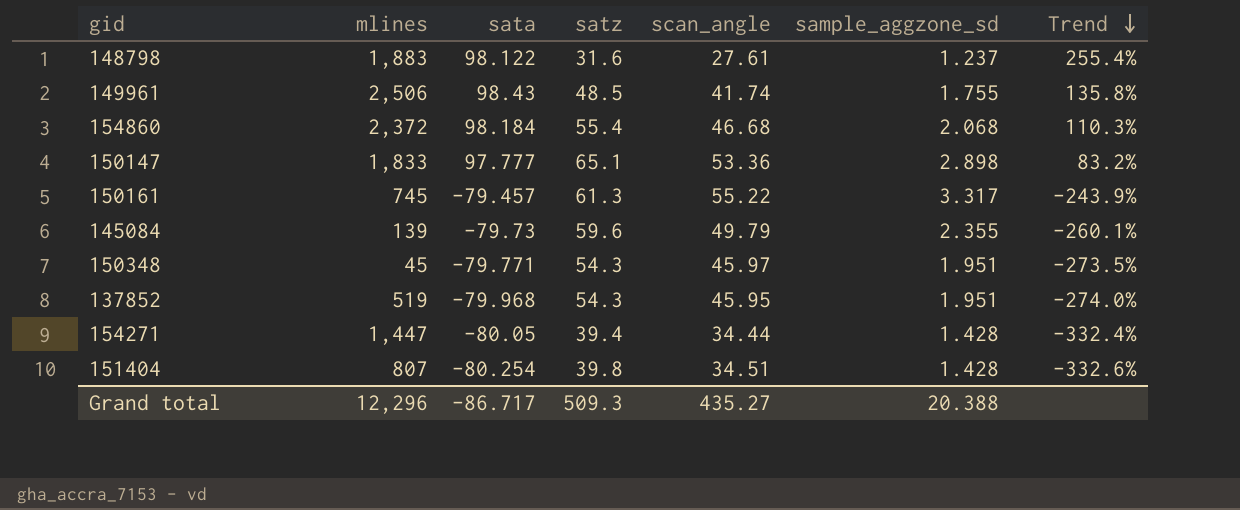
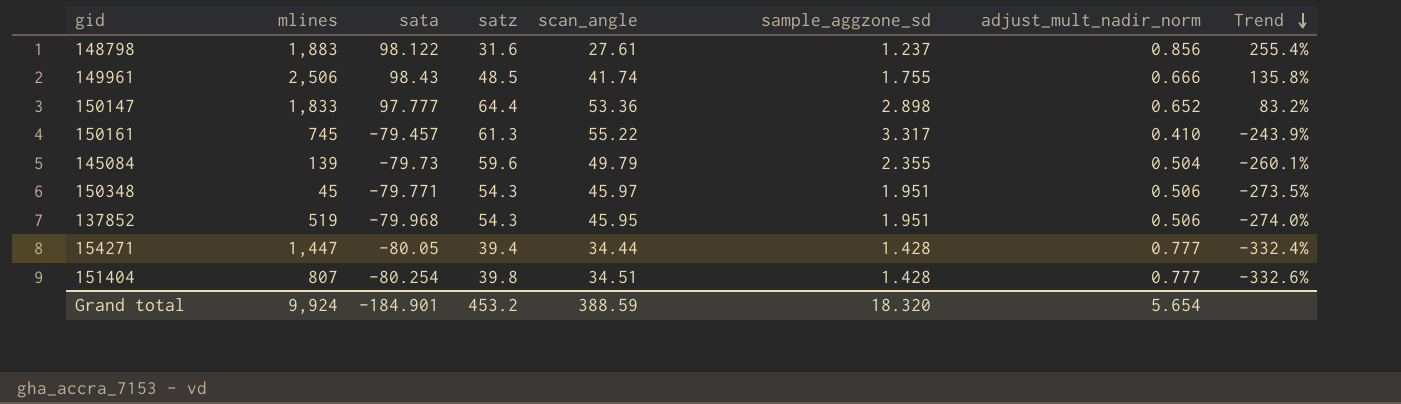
column adjust_mult_nadir_norm | position: none -> 7
row 154860: 2,372 | 98.184 | 55.4 | 46.68 | 2.068 | 110.3% -> none
150147 | satz: 65.1 -> 64.4
Grand total | mlines: 12,296 -> 9,924
Grand total | sata: -86.717 -> -184.901
Grand total | satz: 509.3 -> 453.2
Grand total | scan_angle: 435.27 -> 388.59
Grand total | sample_aggzone_sd: 20.388 -> 18.320

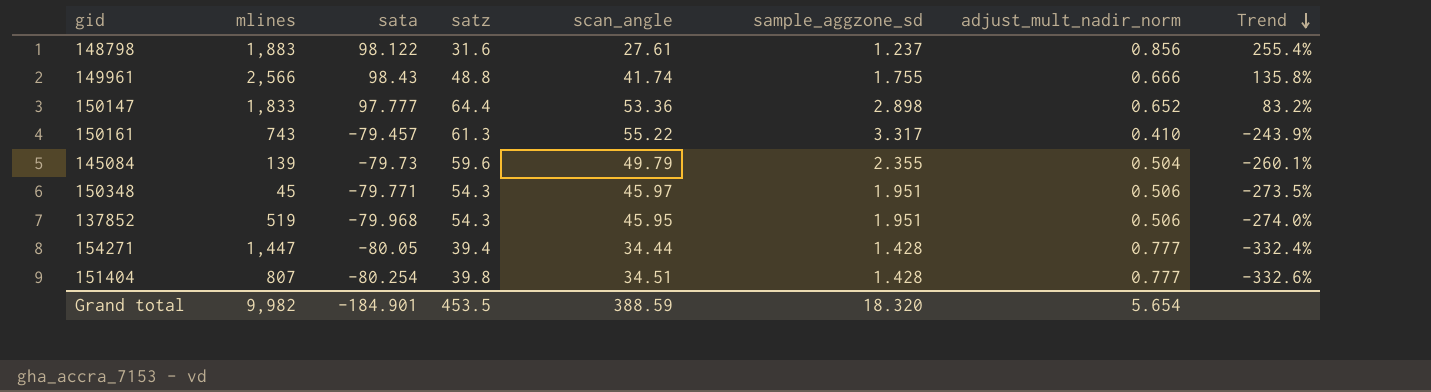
149961 | mlines: 2,506 -> 2,566
149961 | satz: 48.5 -> 48.8
150161 | mlines: 745 -> 743
Grand total | mlines: 9,924 -> 9,982
Grand total | satz: 453.2 -> 453.5

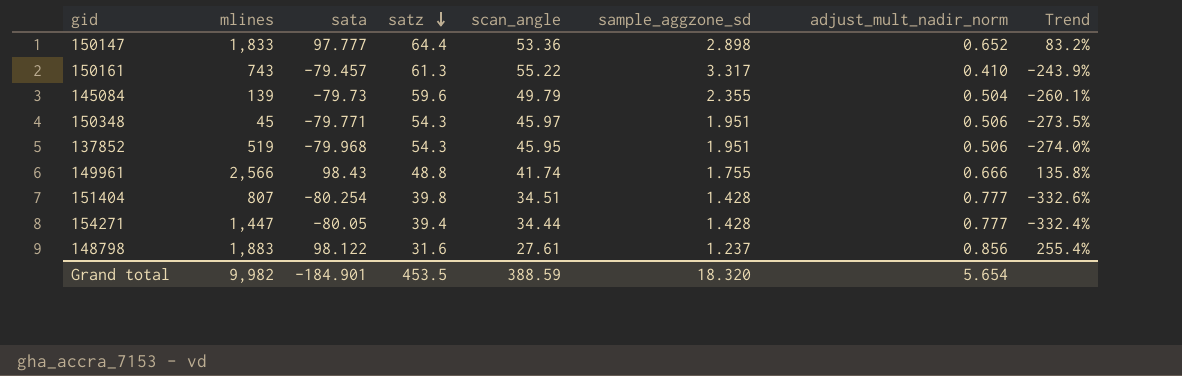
row order: Trend descending -> satz descending

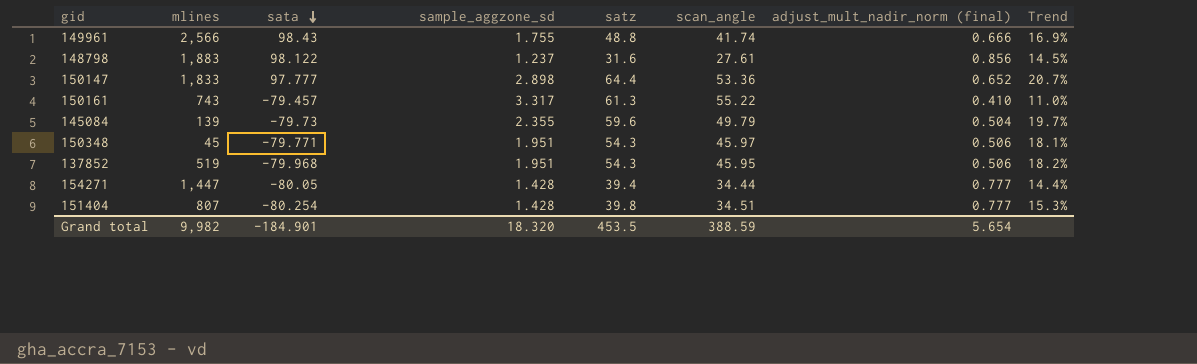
row order: satz descending -> sata descending
column sample_aggzone_sd | position: 6 -> 4
column name: adjust_mult_nadir_norm -> adjust_mult_nadir_norm (final)
column Trend | formula: ([sata] - [scan_angle]) / [scan_angle] -> ([satz] - [scan_angle]) / [scan_angle]

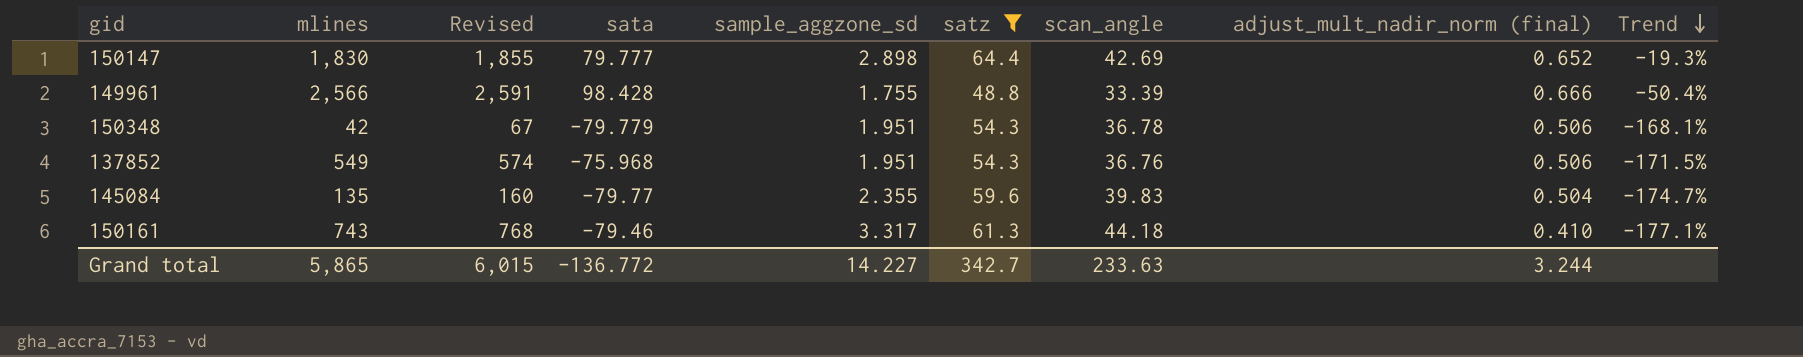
filter: none -> satz >= 48.8
row order: sata descending -> Trend descending
column Revised | formula: none -> [mlines] + 25
column Trend | formula: ([satz] - [scan_angle]) / [scan_angle] -> ([satz] - [sata]) / [sata]
150147 | mlines: 1,833 -> 1,830
150147 | sata: 97.777 -> 79.777
150147 | scan_angle: 53.36 -> 42.69
149961 | sata: 98.43 -> 98.428
149961 | scan_angle: 41.74 -> 33.39
150348 | mlines: 45 -> 42
150348 | sata: -79.771 -> -79.779
150348 | scan_angle: 45.97 -> 36.78
137852 | mlines: 519 -> 549
137852 | sata: -79.968 -> -75.968
137852 | scan_angle: 45.95 -> 36.76
145084 | mlines: 139 -> 135
145084 | sata: -79.73 -> -79.77
145084 | scan_angle: 49.79 -> 39.83
150161 | sata: -79.457 -> -79.46
150161 | scan_angle: 55.22 -> 44.18
Grand total | mlines: 9,982 -> 5,865
Grand total | sata: -184.901 -> -136.772
Grand total | sample_aggzone_sd: 18.320 -> 14.227
Grand total | satz: 453.5 -> 342.7
Grand total | scan_angle: 388.59 -> 233.63
Grand total | adjust_mult_nadir_norm (final): 5.654 -> 3.244

